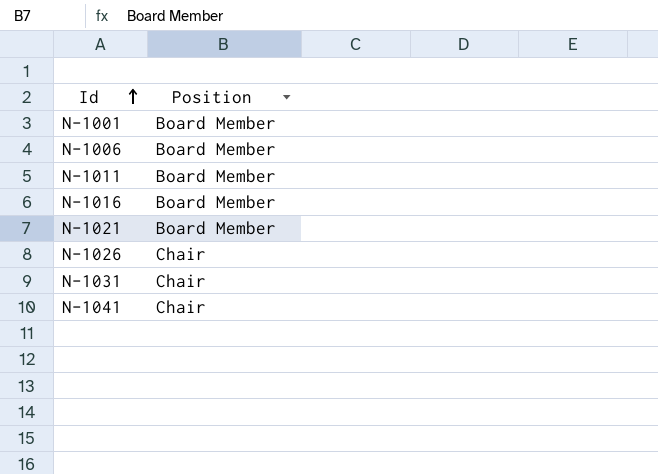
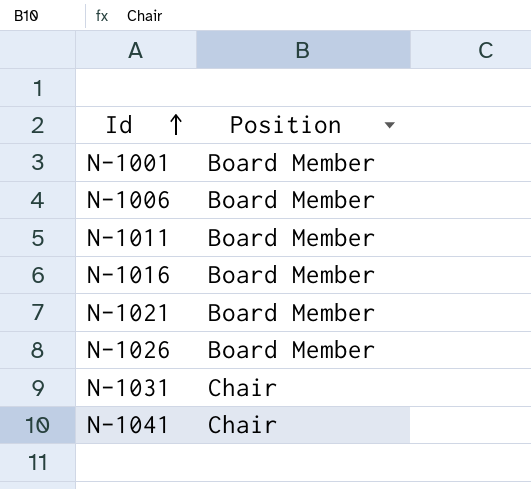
N-1026 | Position: Chair -> Board Member

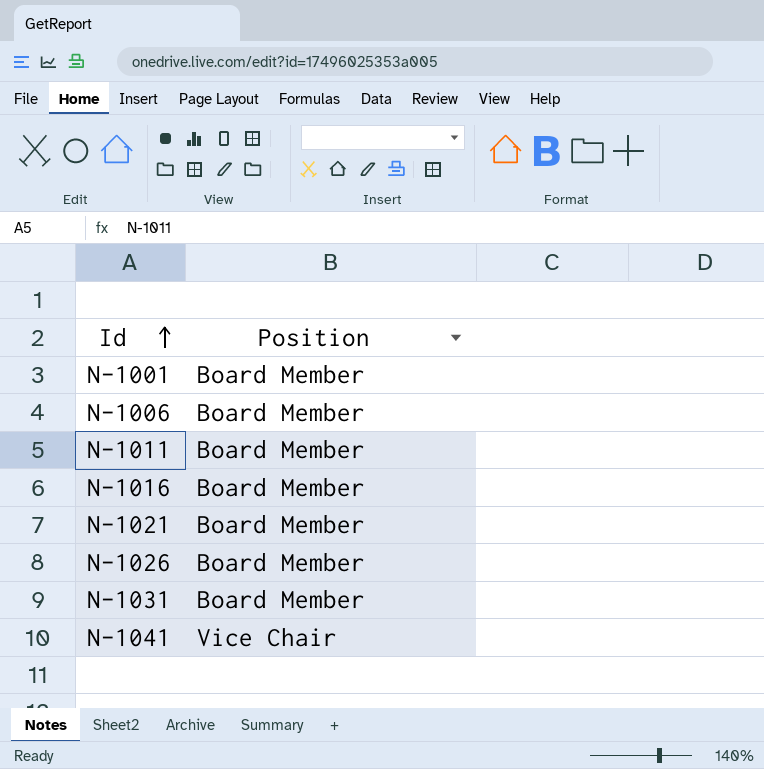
N-1031 | Position: Chair -> Board Member
N-1041 | Position: Chair -> Vice Chair

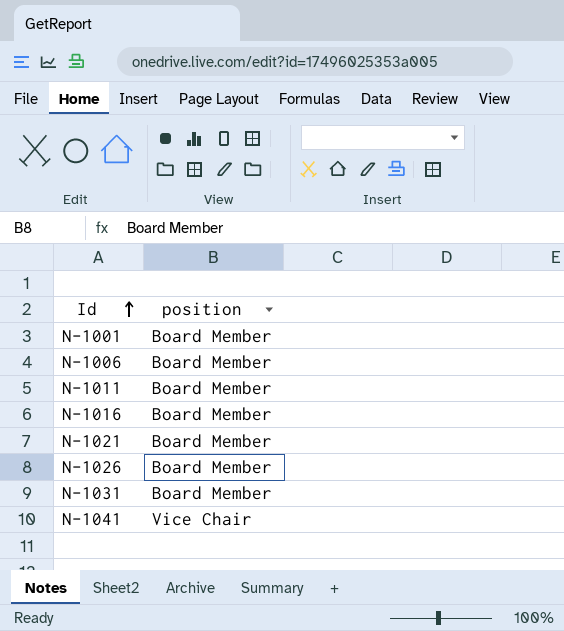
column name: Position -> position

